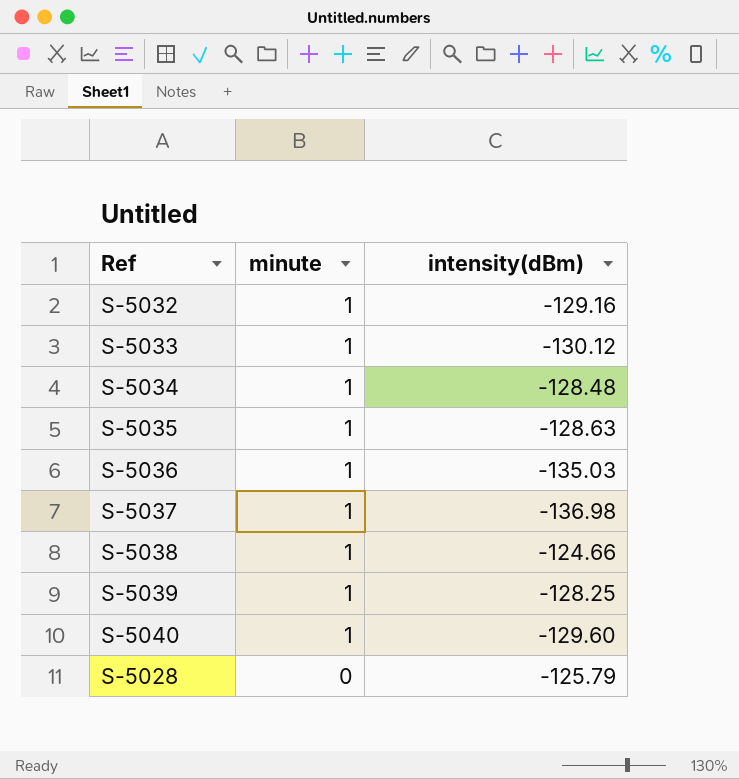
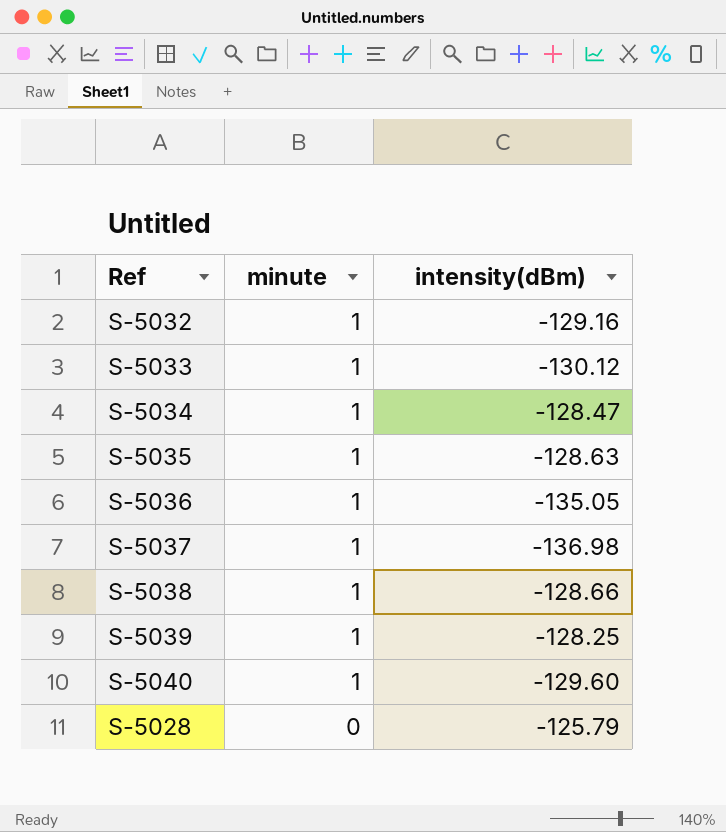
S-5034 | intensity(dBm): -128.48 -> -128.47
S-5036 | intensity(dBm): -135.03 -> -135.05
S-5038 | intensity(dBm): -124.66 -> -128.66

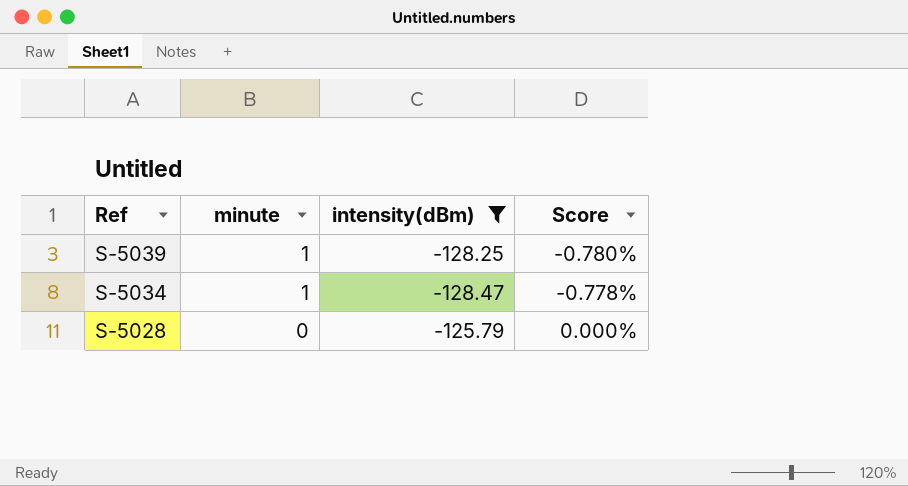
filter: none -> intensity(dBm) >= -128.47
row order: minute descending -> Ref descending
column Score | formula: none -> [minute] / [intensity(dBm)]

